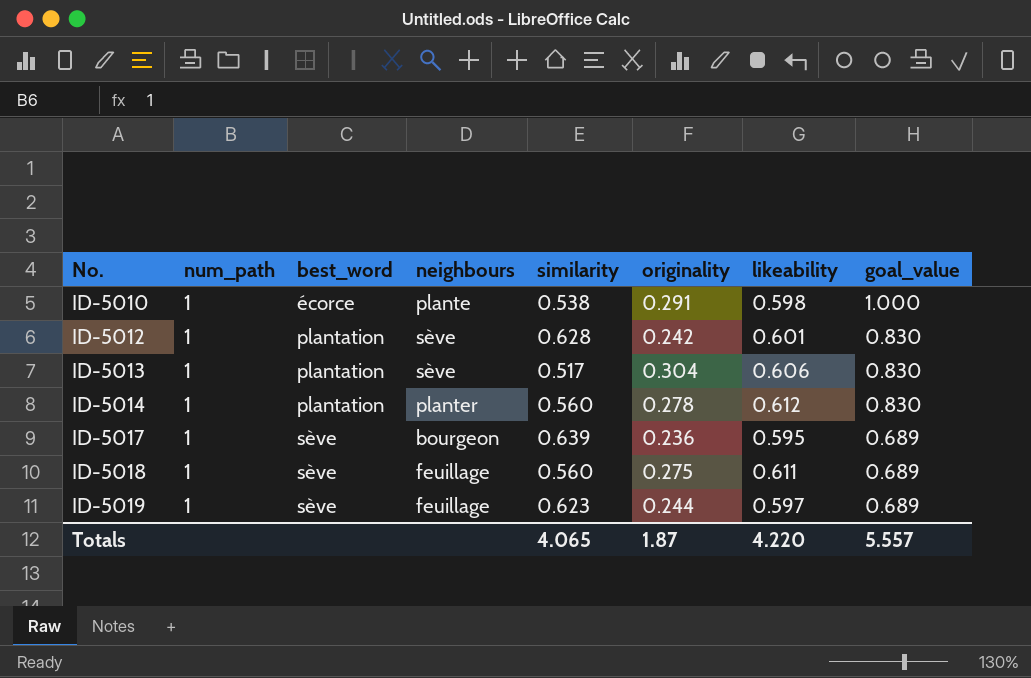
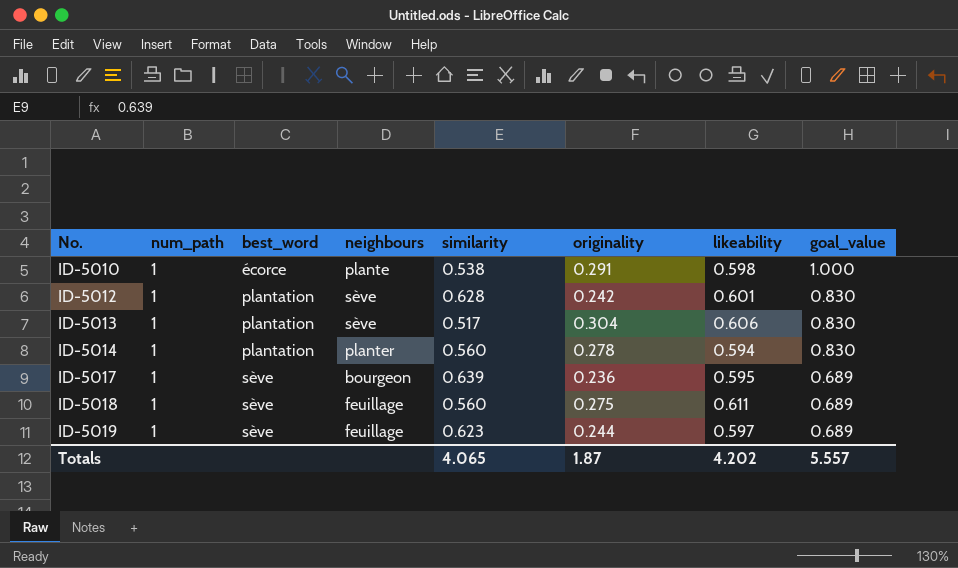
ID-5014 | likeability: 0.612 -> 0.594
Totals | likeability: 4.220 -> 4.202

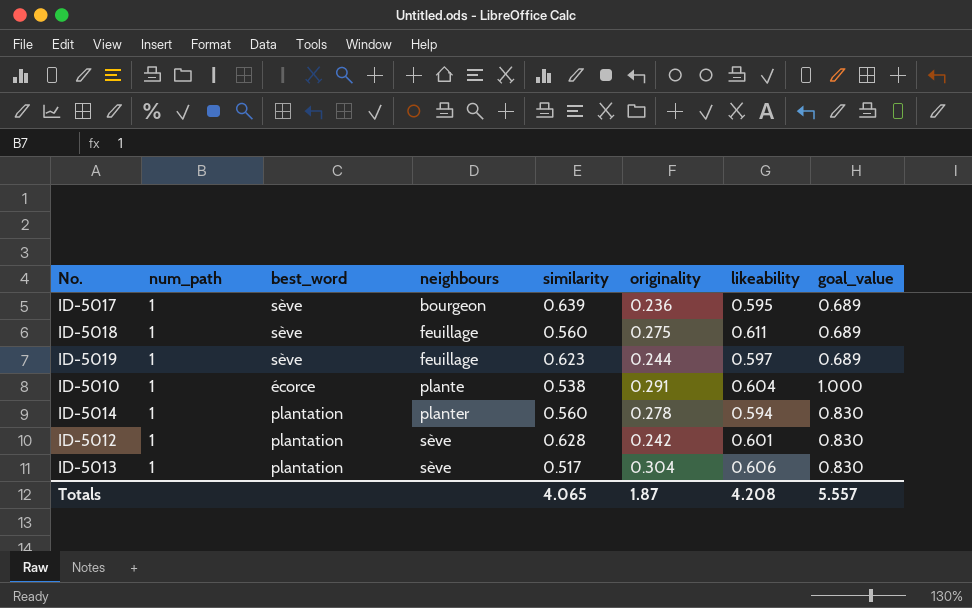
row order: No. ascending -> neighbours ascending
ID-5010 | likeability: 0.598 -> 0.604
Totals | likeability: 4.202 -> 4.208

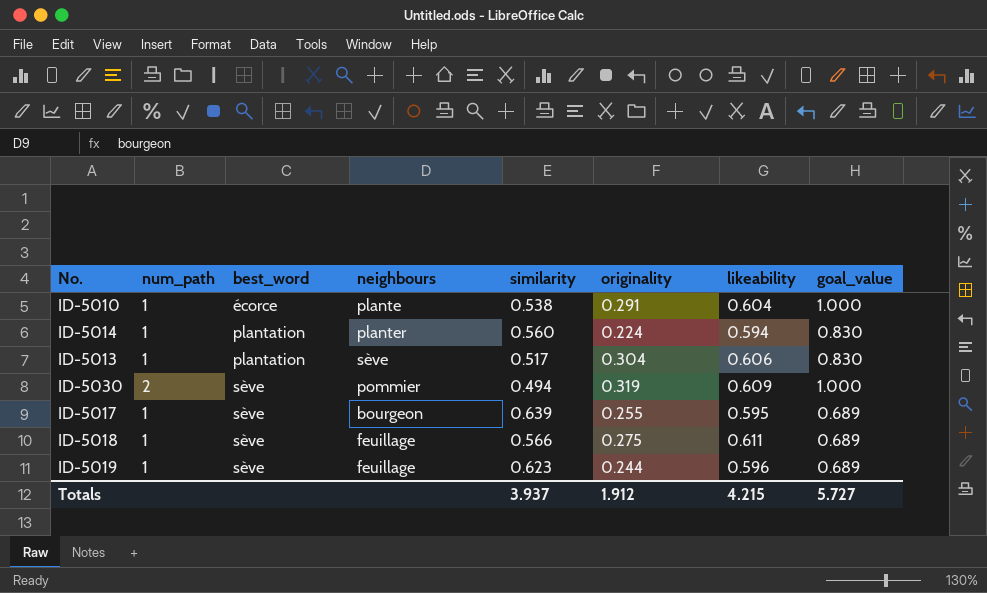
row order: neighbours ascending -> best_word ascending
row ID-5012: 1 | plantation | sève | 0.628 | 0.242 | 0.601 | 0.830 -> none
ID-5014 | originality: 0.278 -> 0.224
row ID-5030: none -> 2 | sève | pommier | 0.494 | 0.319 | 0.609 | 1.000
ID-5017 | originality: 0.236 -> 0.255
ID-5018 | similarity: 0.560 -> 0.566
ID-5019 | likeability: 0.597 -> 0.596
Totals | similarity: 4.065 -> 3.937
Totals | originality: 1.87 -> 1.912
Totals | likeability: 4.208 -> 4.215
Totals | goal_value: 5.557 -> 5.727

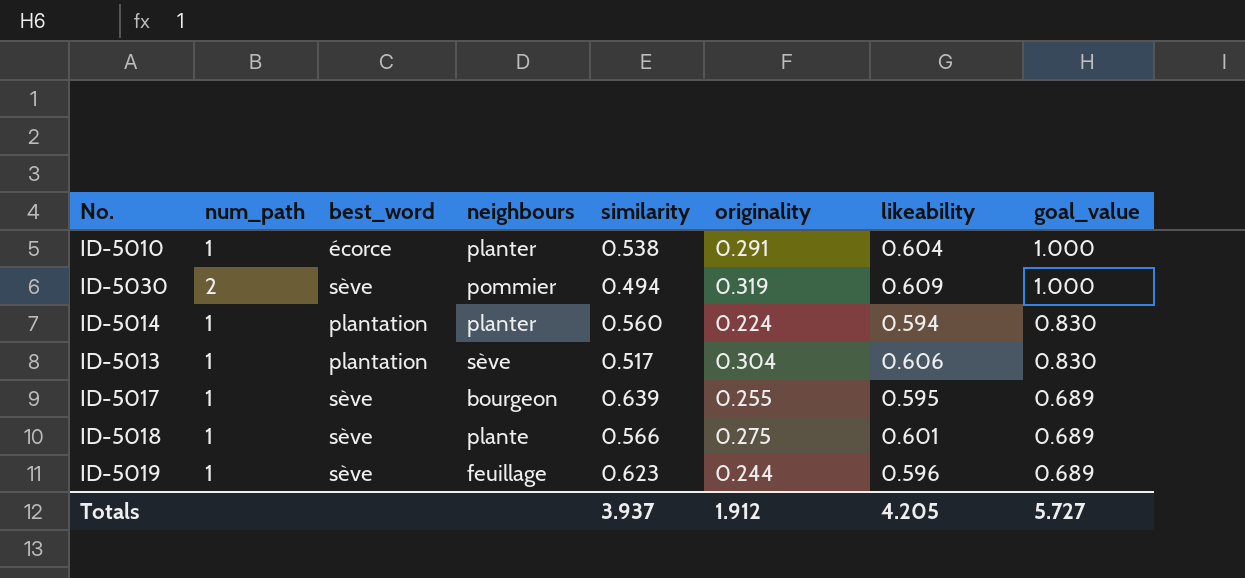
row order: best_word ascending -> goal_value descending
ID-5010 | neighbours: plante -> planter
ID-5018 | neighbours: feuillage -> plante
ID-5018 | likeability: 0.611 -> 0.601
Totals | likeability: 4.215 -> 4.205

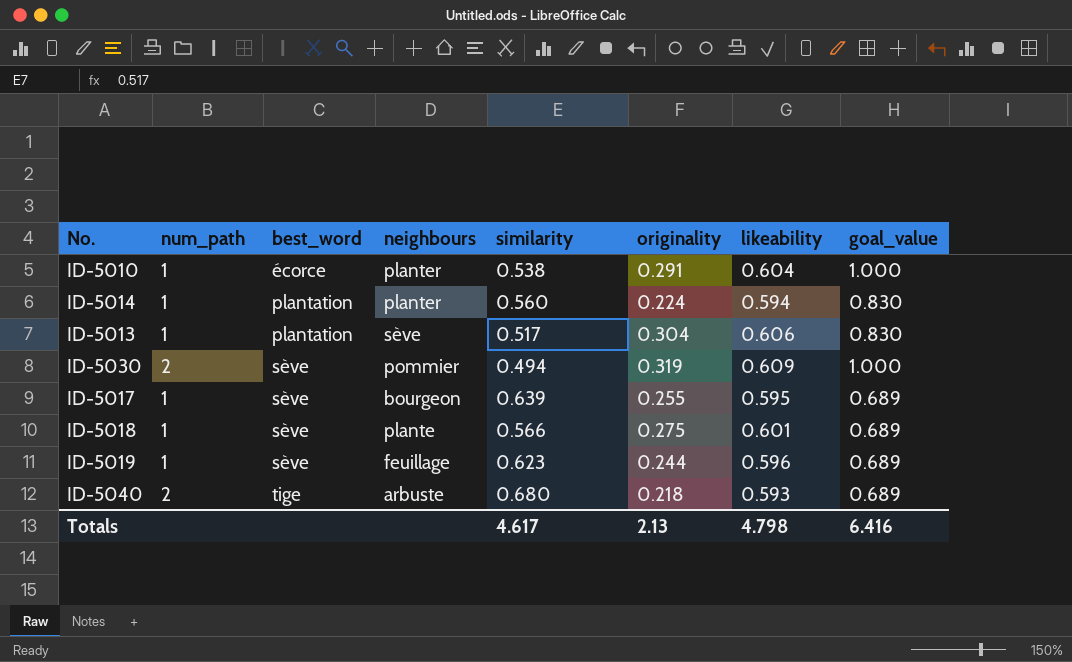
row order: goal_value descending -> best_word ascending
row ID-5040: none -> 2 | tige | arbuste | 0.680 | 0.218 | 0.593 | 0.689
Totals | similarity: 3.937 -> 4.617
Totals | originality: 1.912 -> 2.13
Totals | likeability: 4.205 -> 4.798
Totals | goal_value: 5.727 -> 6.416

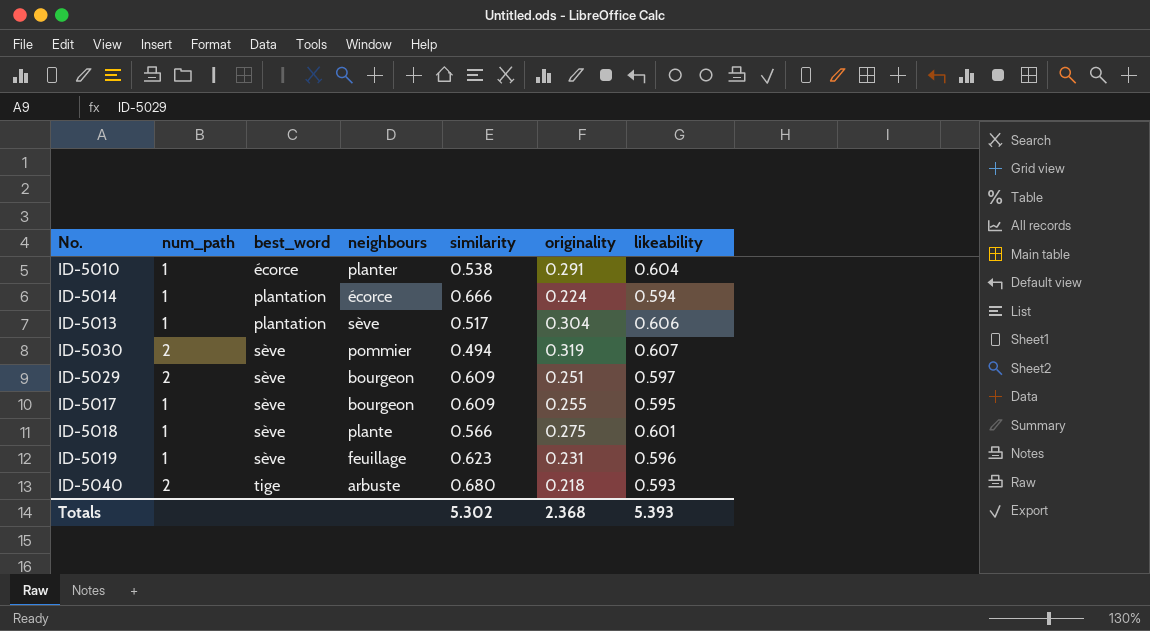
column goal_value | position: 8 -> none
ID-5014 | neighbours: planter -> écorce
ID-5014 | similarity: 0.560 -> 0.666
ID-5030 | likeability: 0.609 -> 0.607
row ID-5029: none -> 2 | sève | bourgeon | 0.609 | 0.251 | 0.597
ID-5017 | similarity: 0.639 -> 0.609
ID-5019 | originality: 0.244 -> 0.231
Totals | similarity: 4.617 -> 5.302
Totals | originality: 2.13 -> 2.368
Totals | likeability: 4.798 -> 5.393

